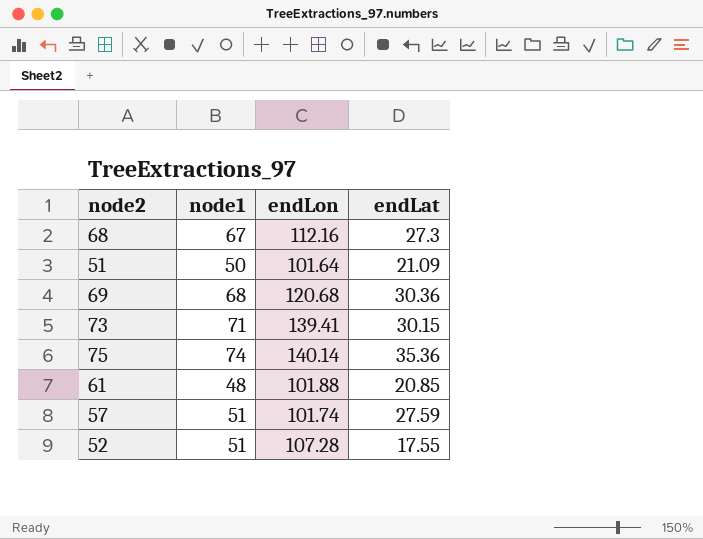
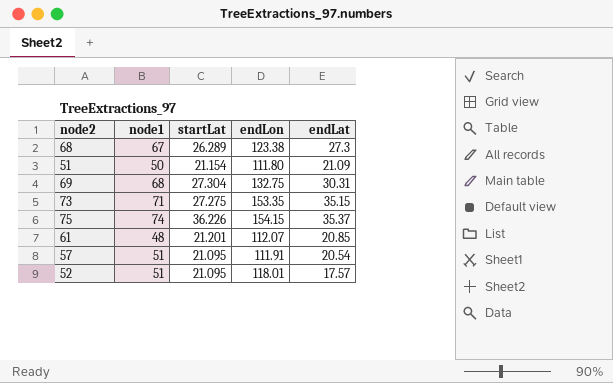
column startLat | position: none -> 3
68 | endLon: 112.16 -> 123.38
51 | endLon: 101.64 -> 111.80
69 | endLon: 120.68 -> 132.75
69 | endLat: 30.36 -> 30.31
73 | endLon: 139.41 -> 153.35
73 | endLat: 30.15 -> 35.15
75 | endLon: 140.14 -> 154.15
75 | endLat: 35.36 -> 35.37
61 | endLon: 101.88 -> 112.07
57 | endLon: 101.74 -> 111.91
57 | endLat: 27.59 -> 20.54
52 | endLon: 107.28 -> 118.01
52 | endLat: 17.55 -> 17.57

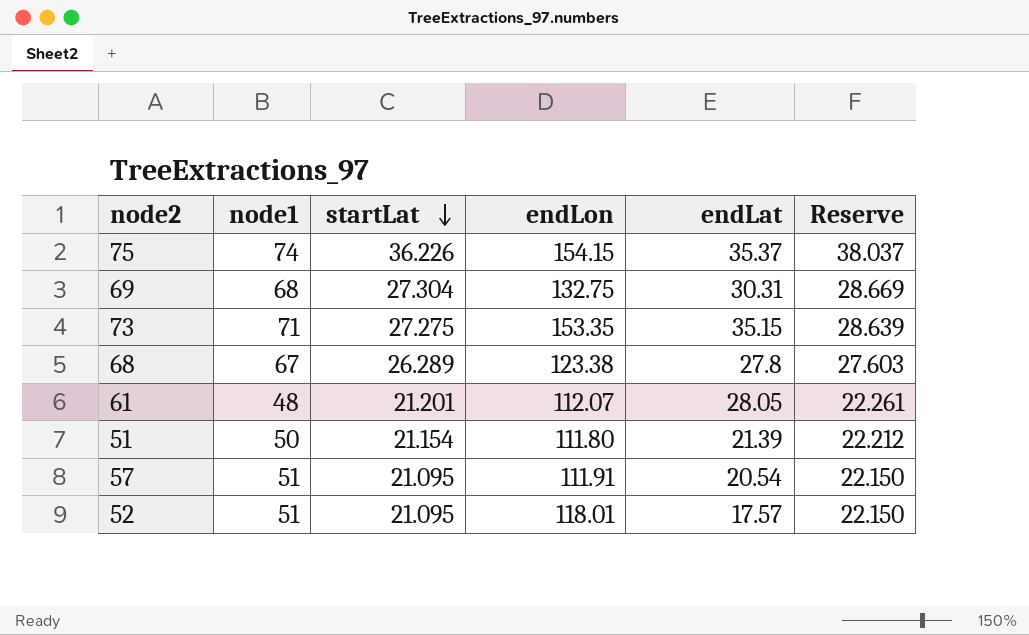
row order: none -> startLat descending
column Reserve | formula: none -> [startLat] * 1.05
68 | endLat: 27.3 -> 27.8
61 | endLat: 20.85 -> 28.05
51 | endLat: 21.09 -> 21.39

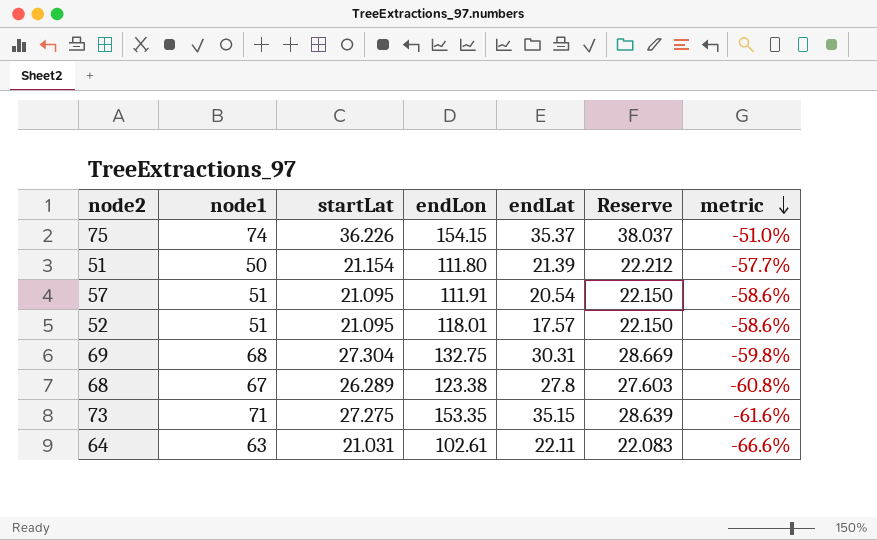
row order: startLat descending -> metric descending
column metric | formula: none -> ([startLat] - [node1]) / [node1]
row 61: 48 | 21.201 | 112.07 | 28.05 | 22.261 -> none
row 64: none -> 63 | 21.031 | 102.61 | 22.11 | 22.083 | -66.6%

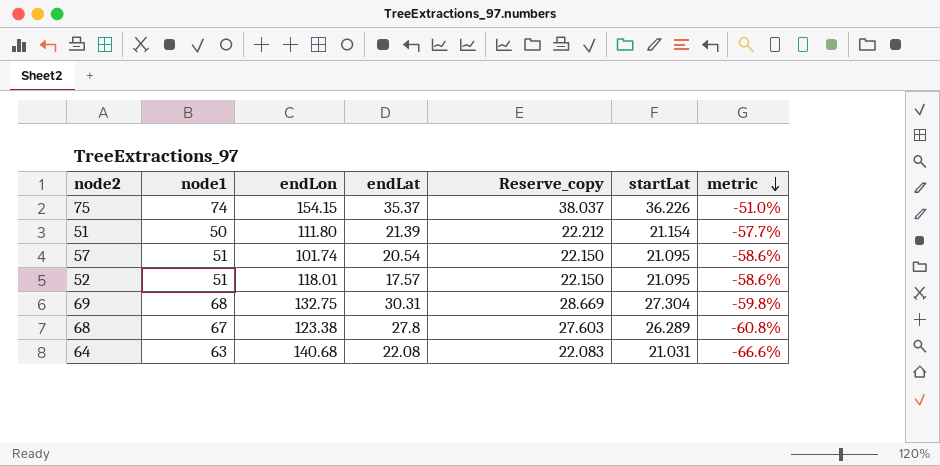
column name: Reserve -> Reserve_copy
column startLat | position: 3 -> 6
row 73: 71 | 27.275 | 153.35 | 35.15 | 28.639 | -61.6% -> none
57 | endLon: 111.91 -> 101.74
64 | endLon: 102.61 -> 140.68
64 | endLat: 22.11 -> 22.08

